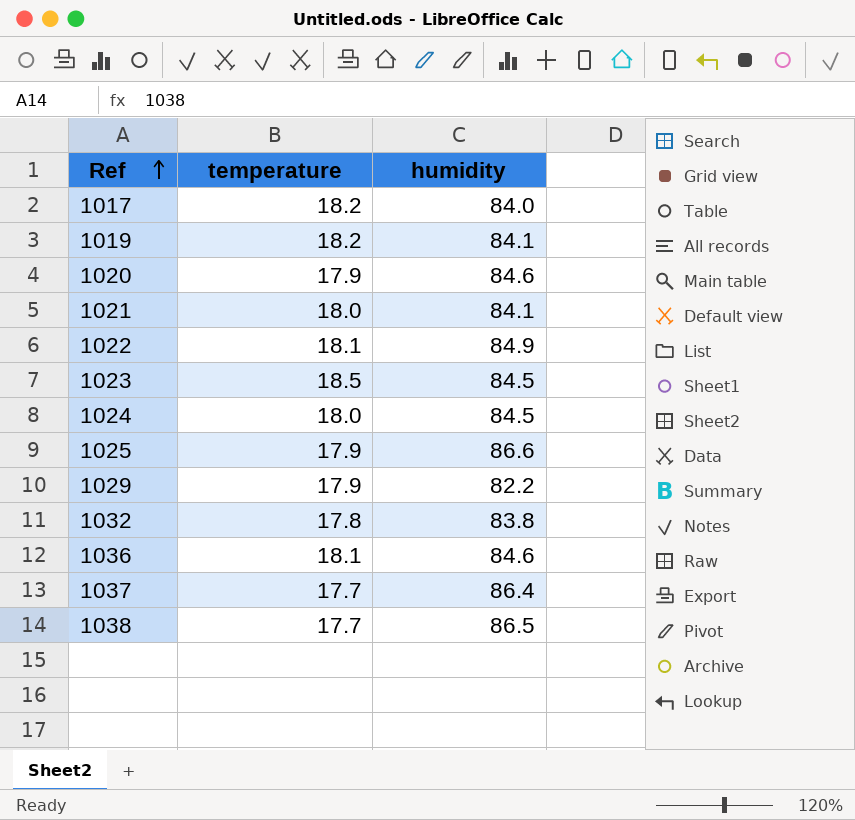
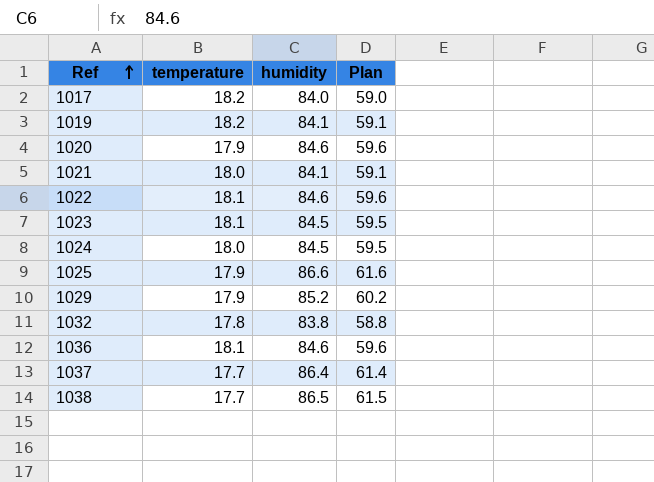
column Plan | formula: none -> [humidity] - 25
1022 | humidity: 84.9 -> 84.6
1023 | temperature: 18.5 -> 18.1
1029 | humidity: 82.2 -> 85.2

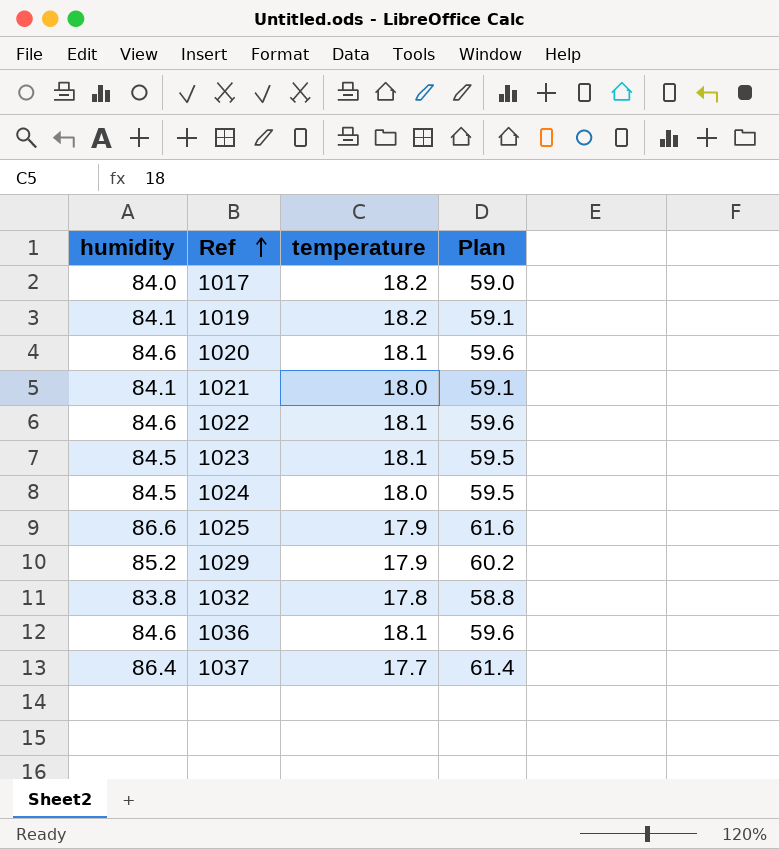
column humidity | position: 3 -> 1
row 1038: 17.7 | 86.5 | 61.5 -> none
1020 | temperature: 17.9 -> 18.1

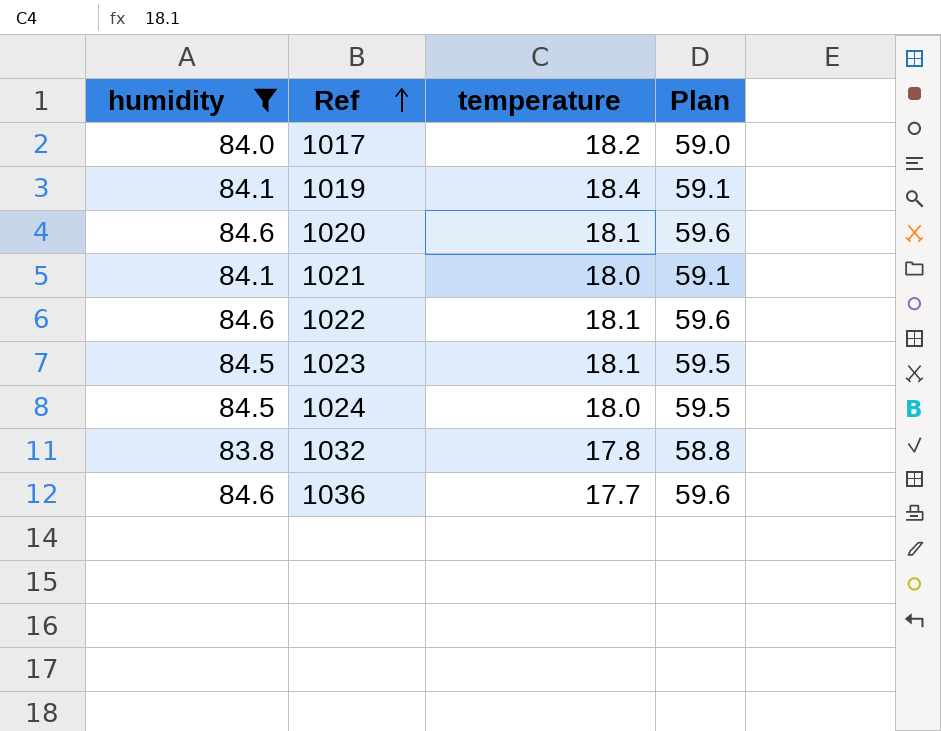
filter: none -> humidity <= 84.6
1019 | temperature: 18.2 -> 18.4
1036 | temperature: 18.1 -> 17.7

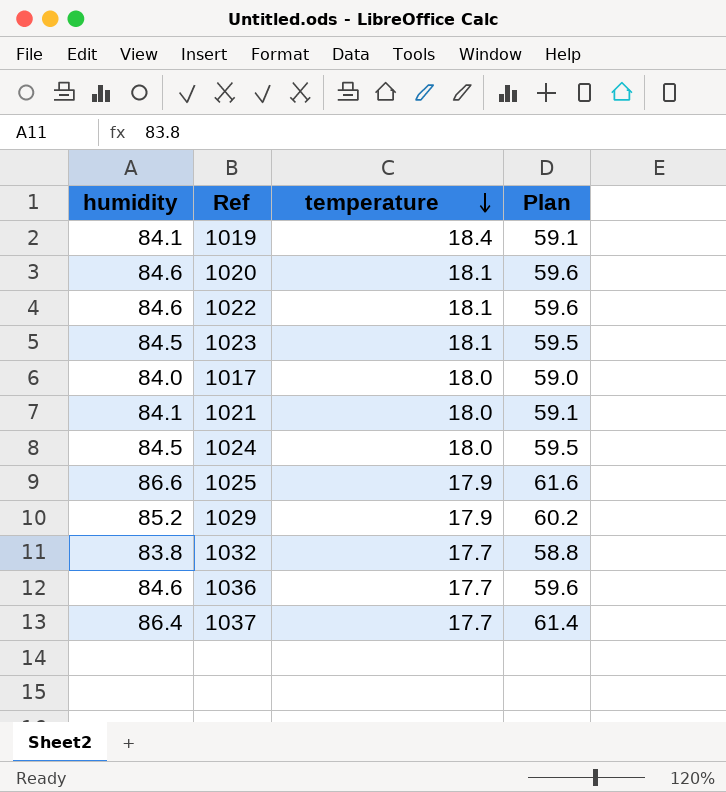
filter: humidity <= 84.6 -> none
row order: Ref ascending -> temperature descending
1017 | temperature: 18.2 -> 18.0
1032 | temperature: 17.8 -> 17.7

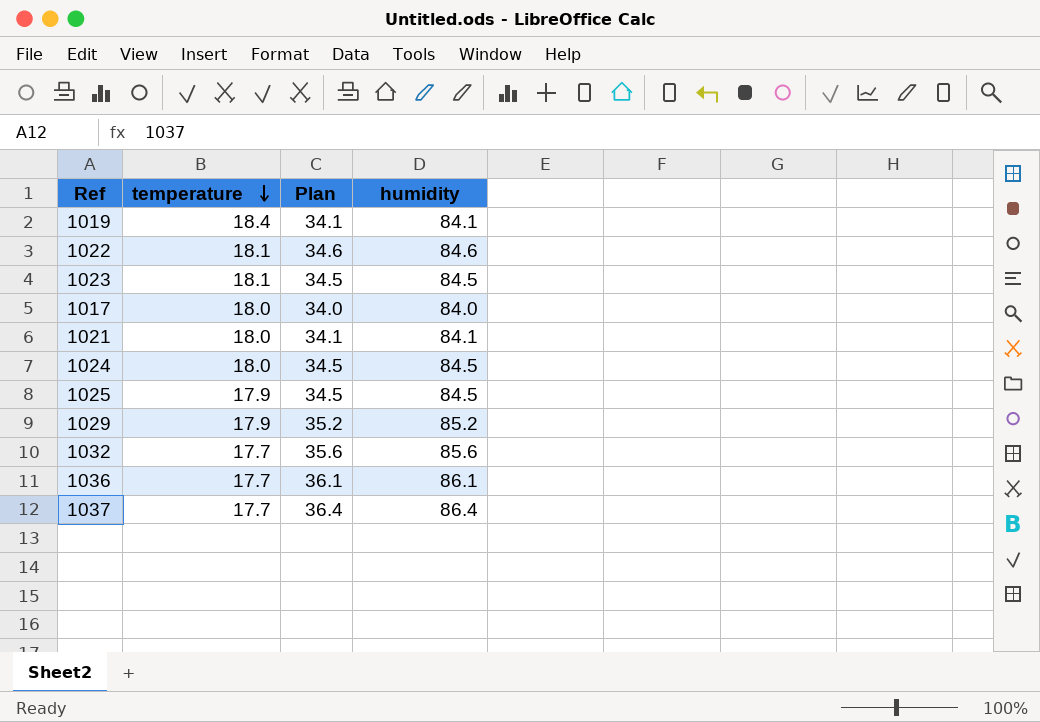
column Plan | formula: [humidity] - 25 -> [humidity] - 50
column humidity | position: 1 -> 4
row 1020: 84.6 | 18.1 | 59.6 -> none
1025 | humidity: 86.6 -> 84.5
1032 | humidity: 83.8 -> 85.6
1036 | humidity: 84.6 -> 86.1

